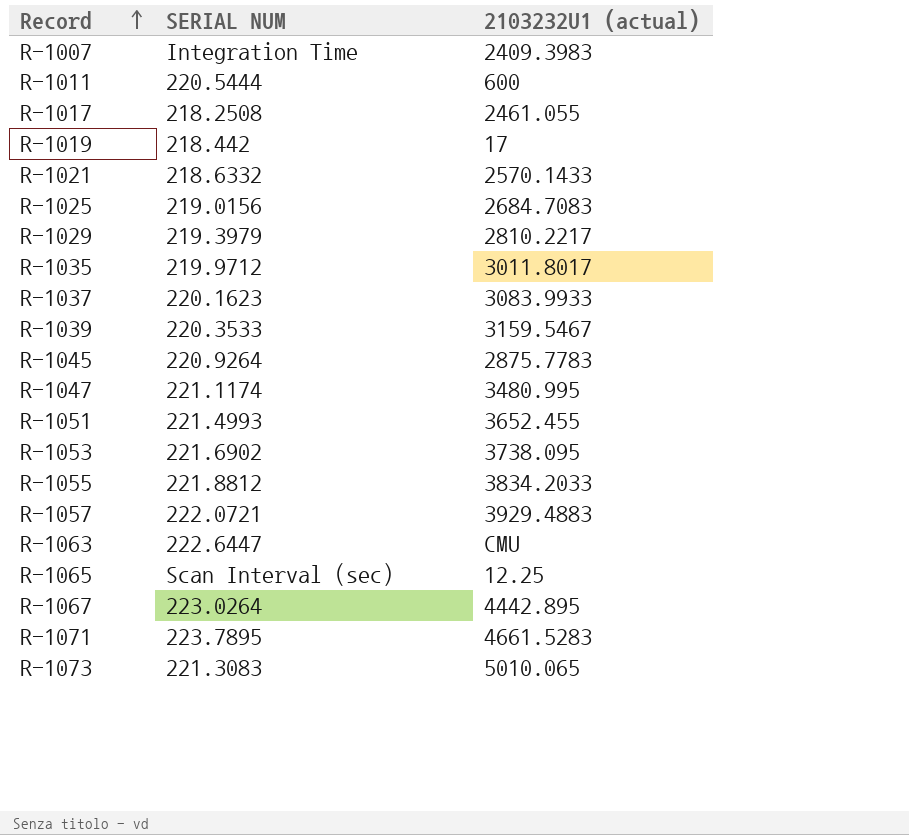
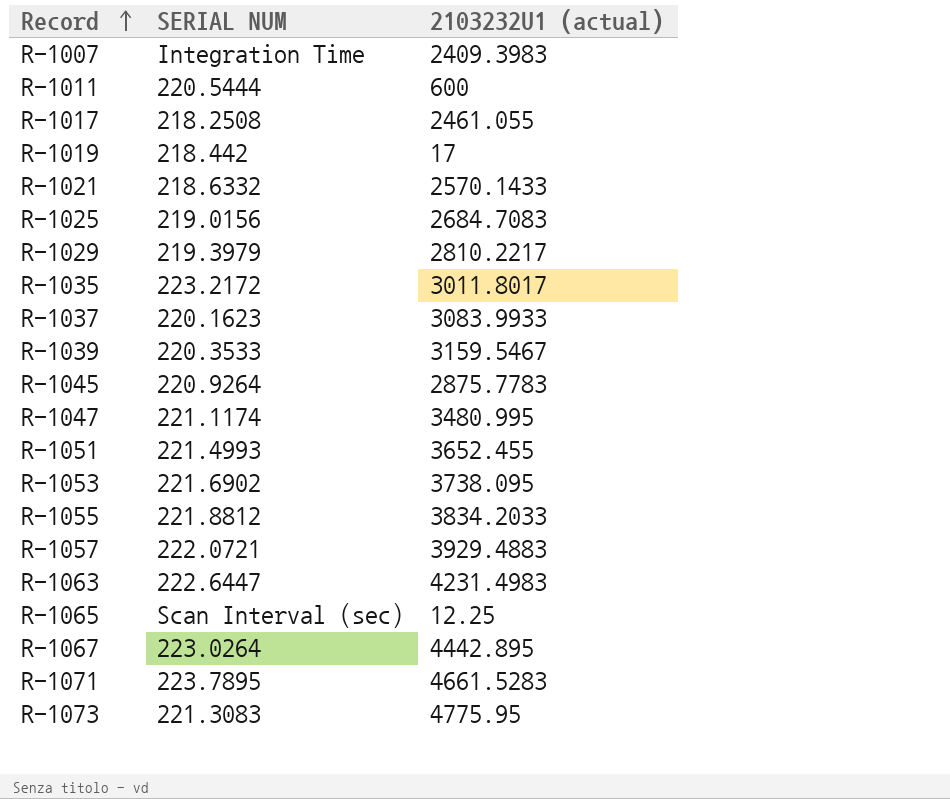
R-1035 | SERIAL NUM: 219.9712 -> 223.2172
R-1063 | 2103232U1 (actual): CMU -> 4231.4983
R-1073 | 2103232U1 (actual): 5010.065 -> 4775.95

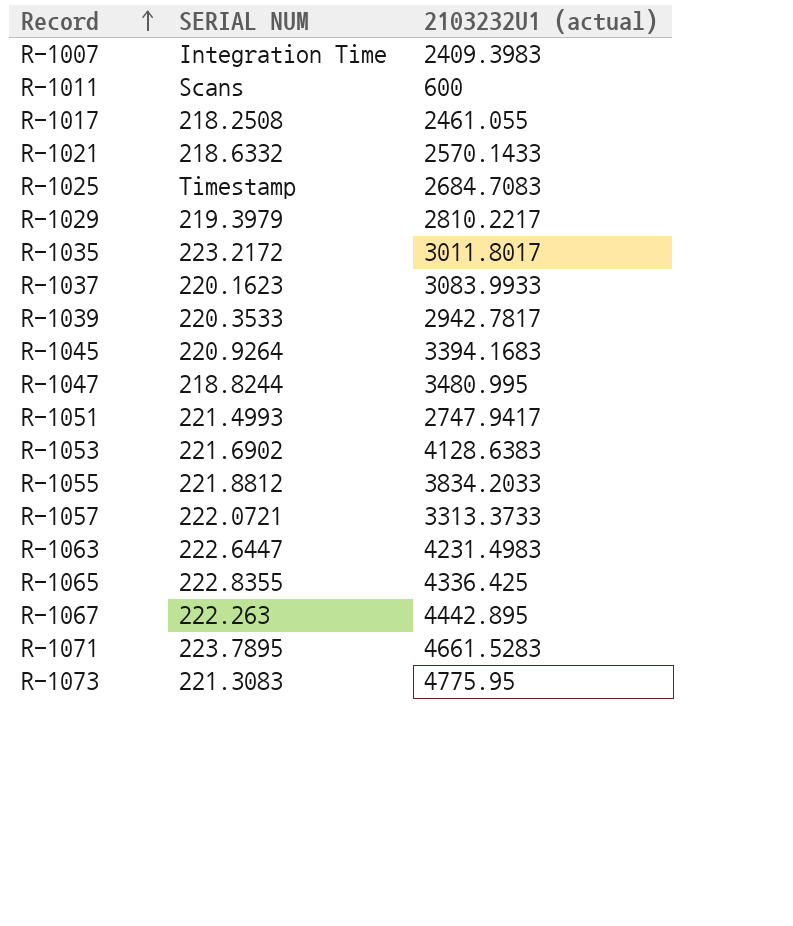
row R-1019: 218.442 | 17 -> none
R-1011 | SERIAL NUM: 220.5444 -> Scans
R-1025 | SERIAL NUM: 219.0156 -> Timestamp
R-1039 | 2103232U1 (actual): 3159.5467 -> 2942.7817
R-1045 | 2103232U1 (actual): 2875.7783 -> 3394.1683
R-1047 | SERIAL NUM: 221.1174 -> 218.8244
R-1051 | 2103232U1 (actual): 3652.455 -> 2747.9417
R-1053 | 2103232U1 (actual): 3738.095 -> 4128.6383
R-1057 | 2103232U1 (actual): 3929.4883 -> 3313.3733
R-1065 | SERIAL NUM: Scan Interval (sec) -> 222.8355
R-1065 | 2103232U1 (actual): 12.25 -> 4336.425
R-1067 | SERIAL NUM: 223.0264 -> 222.263

